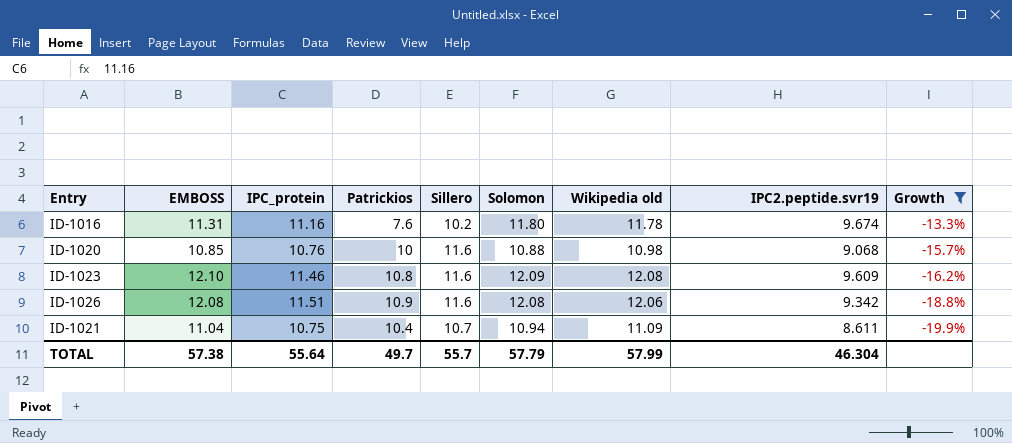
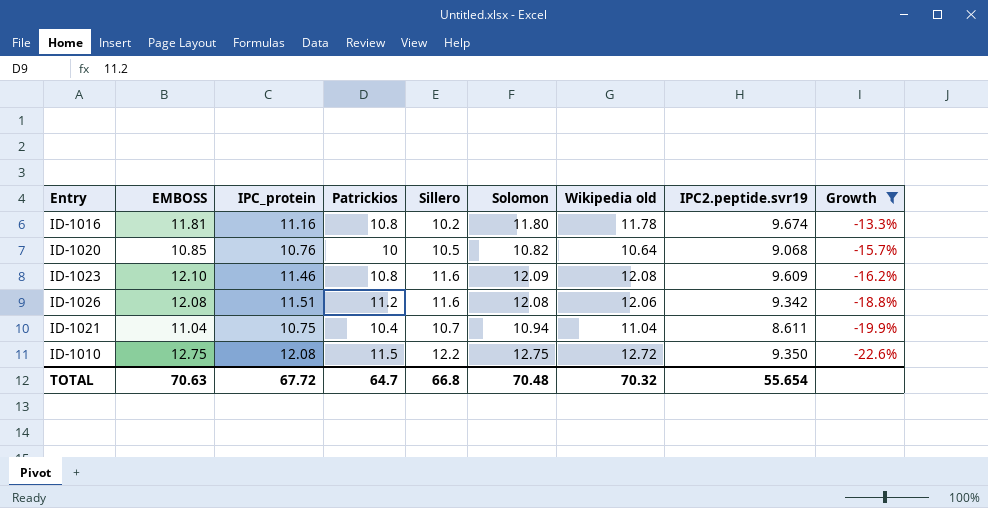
ID-1016 | EMBOSS: 11.31 -> 11.81
ID-1016 | Patrickios: 7.6 -> 10.8
ID-1020 | Sillero: 11.6 -> 10.5
ID-1020 | Solomon: 10.88 -> 10.82
ID-1020 | Wikipedia old: 10.98 -> 10.64
ID-1026 | Patrickios: 10.9 -> 11.2
ID-1021 | Wikipedia old: 11.09 -> 11.04
row ID-1010: none -> 12.75 | 12.08 | 11.5 | 12.2 | 12.75 | 12.72 | 9.350 | -22.6%
TOTAL | EMBOSS: 57.38 -> 70.63
TOTAL | IPC_protein: 55.64 -> 67.72
TOTAL | Patrickios: 49.7 -> 64.7
TOTAL | Sillero: 55.7 -> 66.8
TOTAL | Solomon: 57.79 -> 70.48
TOTAL | Wikipedia old: 57.99 -> 70.32
TOTAL | IPC2.peptide.svr19: 46.304 -> 55.654

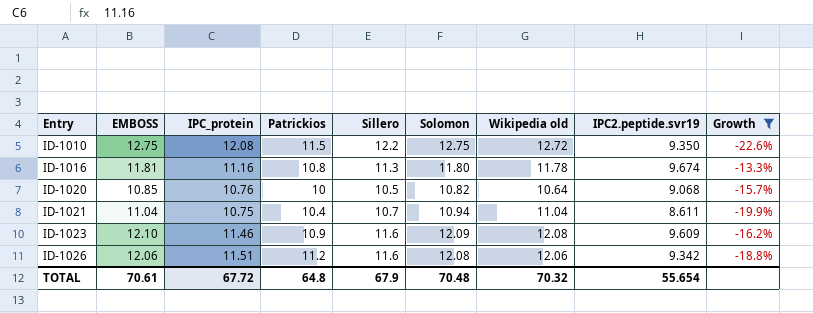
row order: Growth descending -> Entry ascending
ID-1016 | Sillero: 10.2 -> 11.3
ID-1023 | Patrickios: 10.8 -> 10.9
ID-1026 | EMBOSS: 12.08 -> 12.06
TOTAL | EMBOSS: 70.63 -> 70.61
TOTAL | Patrickios: 64.7 -> 64.8
TOTAL | Sillero: 66.8 -> 67.9

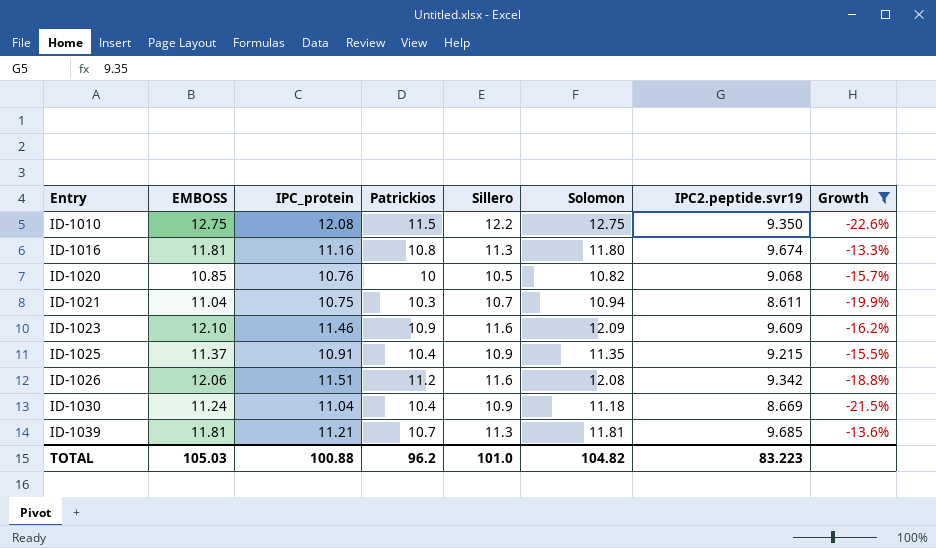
column Wikipedia old | position: 7 -> none
ID-1021 | Patrickios: 10.4 -> 10.3
row ID-1025: none -> 11.37 | 10.91 | 10.4 | 10.9 | 11.35 | 9.215 | -15.5%
row ID-1030: none -> 11.24 | 11.04 | 10.4 | 10.9 | 11.18 | 8.669 | -21.5%
row ID-1039: none -> 11.81 | 11.21 | 10.7 | 11.3 | 11.81 | 9.685 | -13.6%
TOTAL | EMBOSS: 70.61 -> 105.03
TOTAL | IPC_protein: 67.72 -> 100.88
TOTAL | Patrickios: 64.8 -> 96.2
TOTAL | Sillero: 67.9 -> 101.0
TOTAL | Solomon: 70.48 -> 104.82
TOTAL | IPC2.peptide.svr19: 55.654 -> 83.223

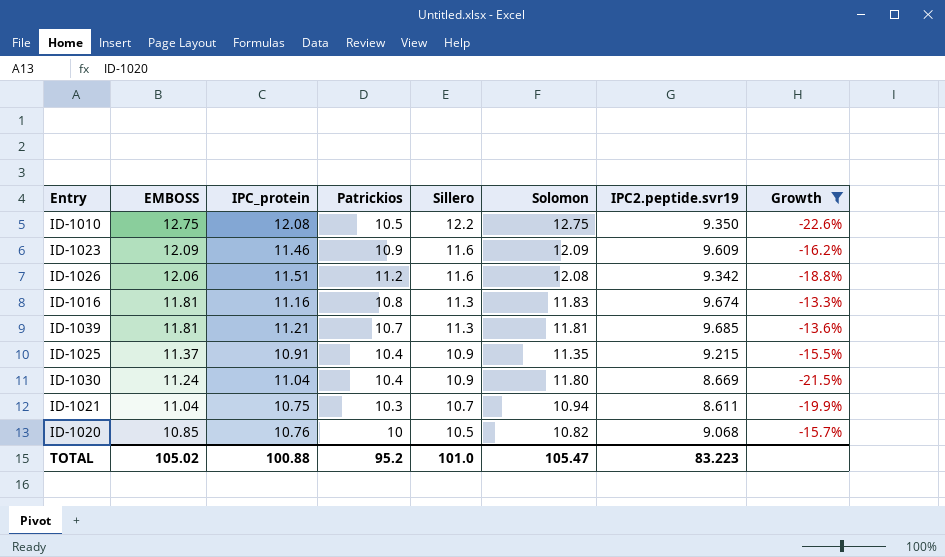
row order: Entry ascending -> EMBOSS descending
ID-1010 | Patrickios: 11.5 -> 10.5
ID-1023 | EMBOSS: 12.10 -> 12.09
ID-1016 | Solomon: 11.80 -> 11.83
ID-1030 | Solomon: 11.18 -> 11.80
TOTAL | EMBOSS: 105.03 -> 105.02
TOTAL | Patrickios: 96.2 -> 95.2
TOTAL | Solomon: 104.82 -> 105.47

